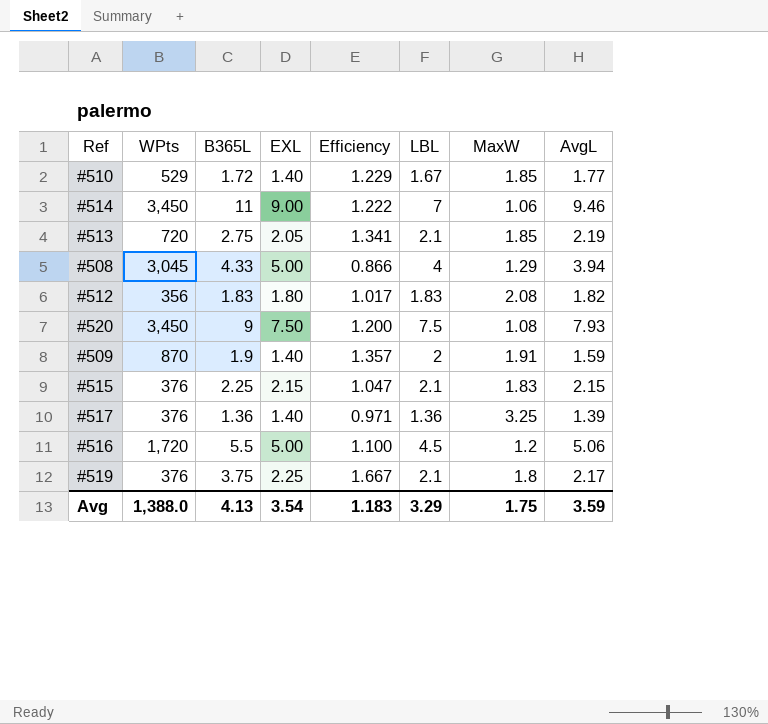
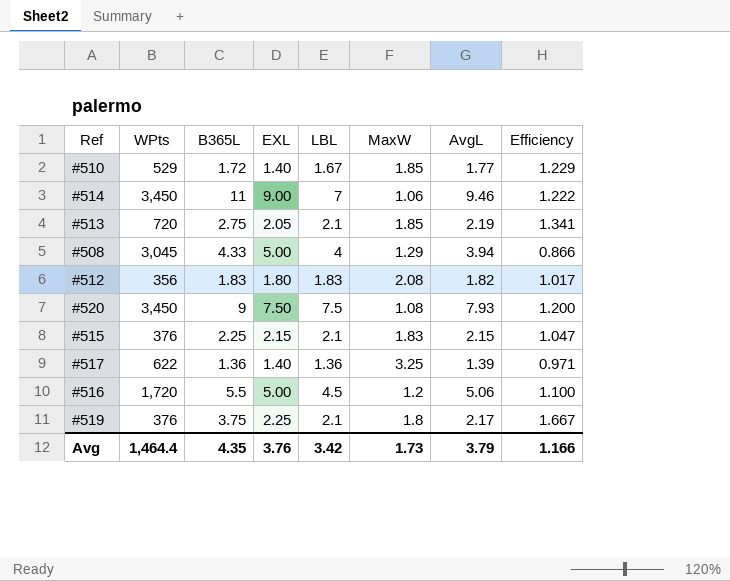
column Efficiency | position: 5 -> 8
row #509: 870 | 1.9 | 1.40 | 1.357 | 2 | 1.91 | 1.59 -> none
#517 | WPts: 376 -> 622
Avg | WPts: 1,388.0 -> 1,464.4
Avg | B365L: 4.13 -> 4.35
Avg | EXL: 3.54 -> 3.76
Avg | LBL: 3.29 -> 3.42
Avg | MaxW: 1.75 -> 1.73
Avg | AvgL: 3.59 -> 3.79
Avg | Efficiency: 1.183 -> 1.166

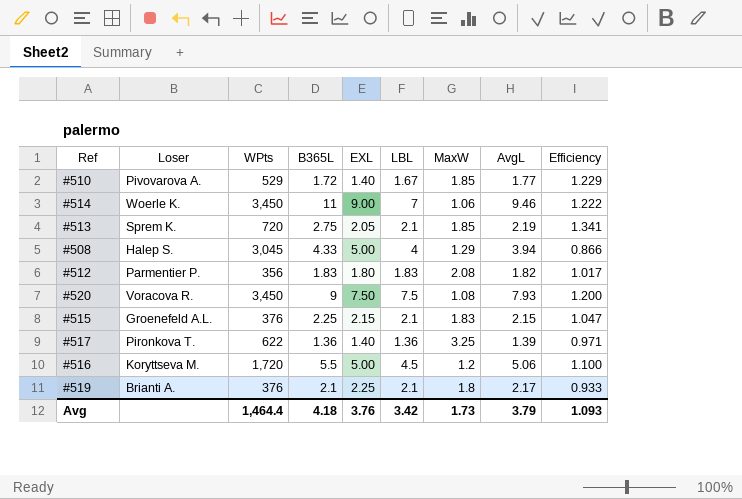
column Loser | position: none -> 2
#519 | B365L: 3.75 -> 2.1
#519 | Efficiency: 1.667 -> 0.933
Avg | B365L: 4.35 -> 4.18
Avg | Efficiency: 1.166 -> 1.093

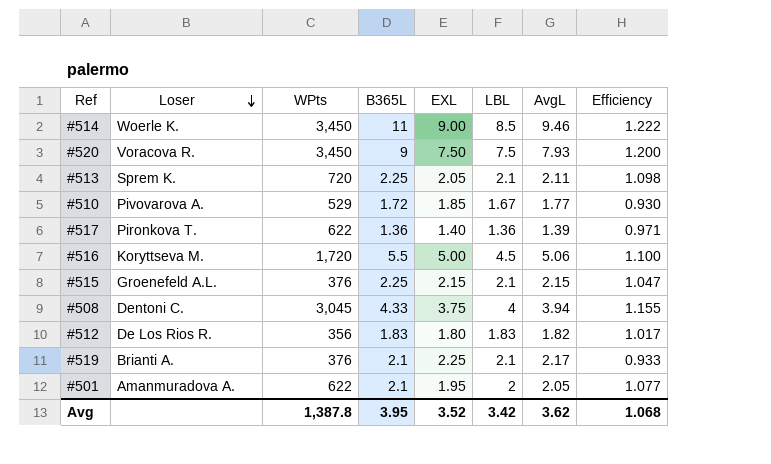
row order: none -> Loser descending
column MaxW | position: 7 -> none
#514 | LBL: 7 -> 8.5
#513 | B365L: 2.75 -> 2.25
#513 | AvgL: 2.19 -> 2.11
#513 | Efficiency: 1.341 -> 1.098
#510 | EXL: 1.40 -> 1.85
#510 | Efficiency: 1.229 -> 0.930
#508 | Loser: Halep S. -> Dentoni C.
#508 | EXL: 5.00 -> 3.75
#508 | Efficiency: 0.866 -> 1.155
#512 | Loser: Parmentier P. -> De Los Rios R.
row #501: none -> Amanmuradova A. | 622 | 2.1 | 1.95 | 2 | 2.05 | 1.077
Avg | WPts: 1,464.4 -> 1,387.8
Avg | B365L: 4.18 -> 3.95
Avg | EXL: 3.76 -> 3.52
Avg | AvgL: 3.79 -> 3.62
Avg | Efficiency: 1.093 -> 1.068

